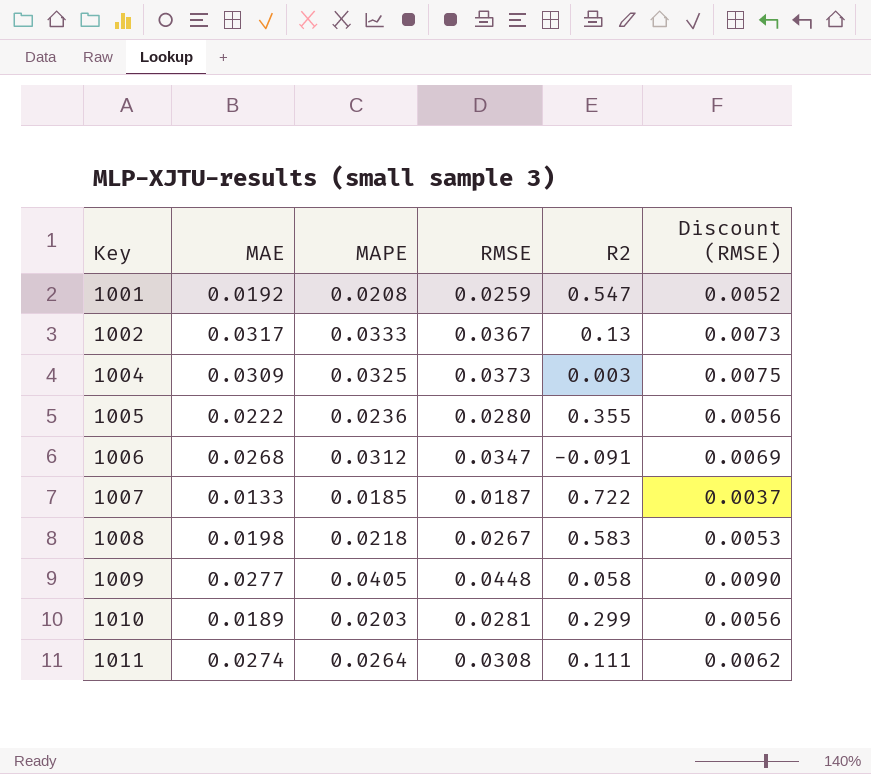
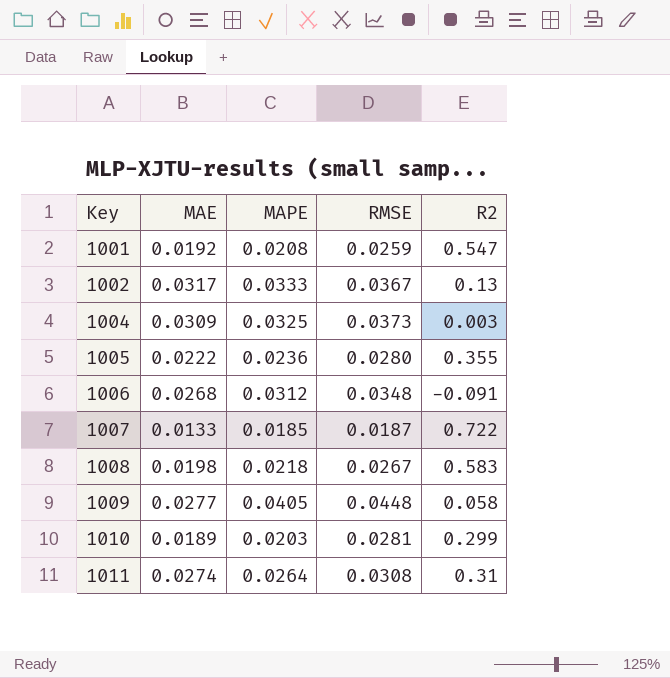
column Discount (RMSE) | formula: [RMSE] * 0.2 -> none
1006 | RMSE: 0.0347 -> 0.0348
1011 | R2: 0.111 -> 0.31

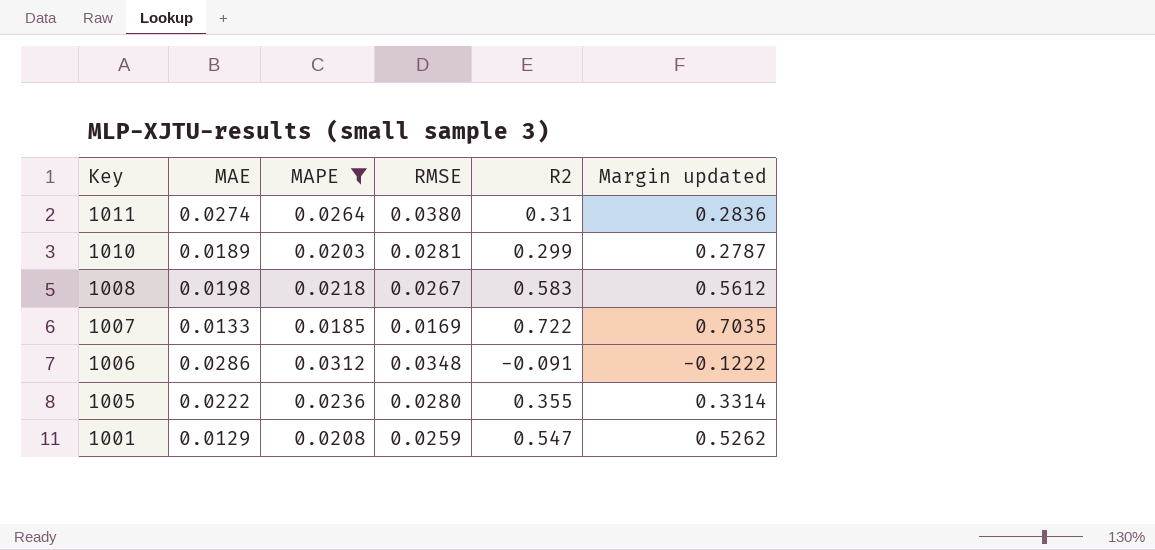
filter: none -> MAPE <= 0.0312
row order: Key ascending -> Key descending
column Margin updated | formula: none -> [R2] - [MAPE]
1011 | RMSE: 0.0308 -> 0.0380
1007 | RMSE: 0.0187 -> 0.0169
1006 | MAE: 0.0268 -> 0.0286
1001 | MAE: 0.0192 -> 0.0129

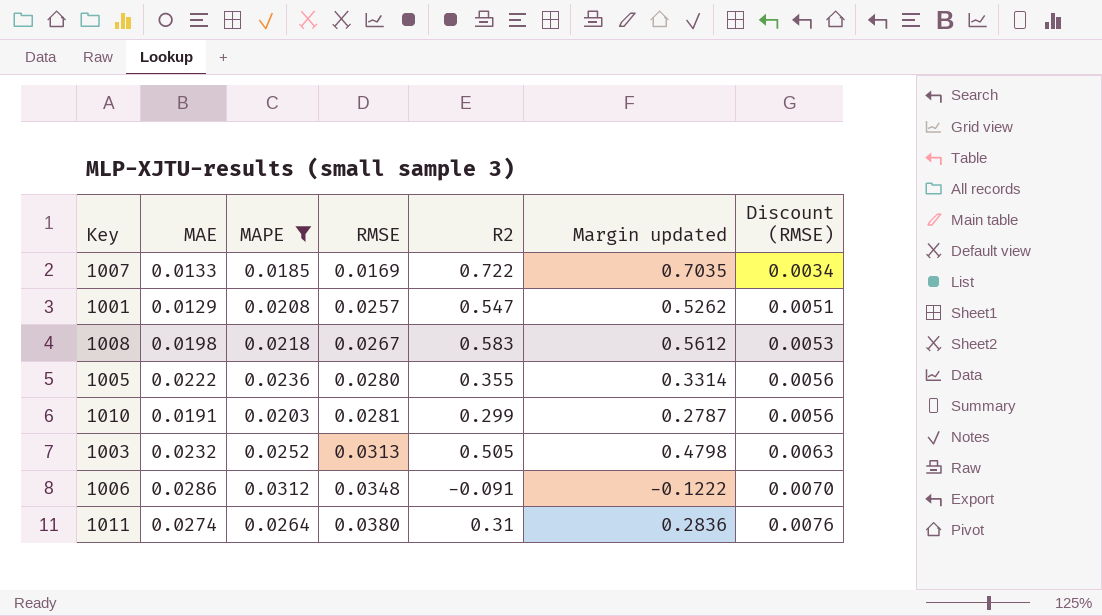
row order: Key descending -> RMSE ascending
column Discount (RMSE) | formula: none -> [RMSE] * 0.2
1001 | RMSE: 0.0259 -> 0.0257
1010 | MAE: 0.0189 -> 0.0191
row 1003: none -> 0.0232 | 0.0252 | 0.0313 | 0.505 | 0.4798 | 0.0063

